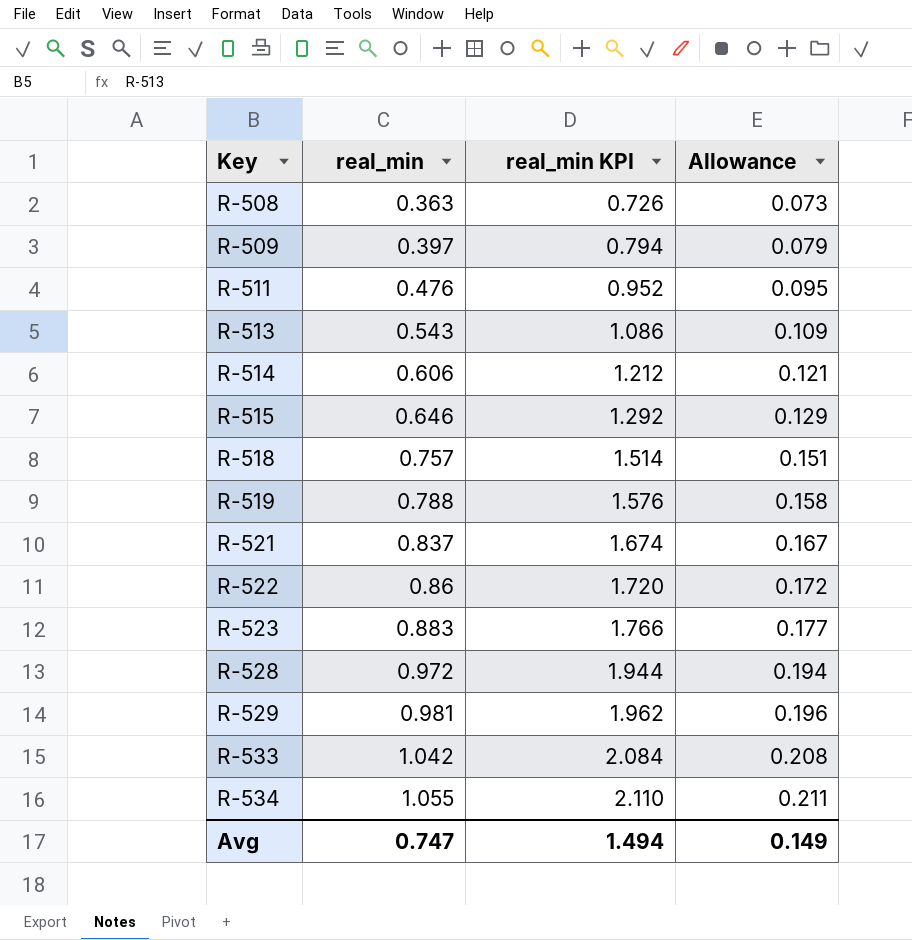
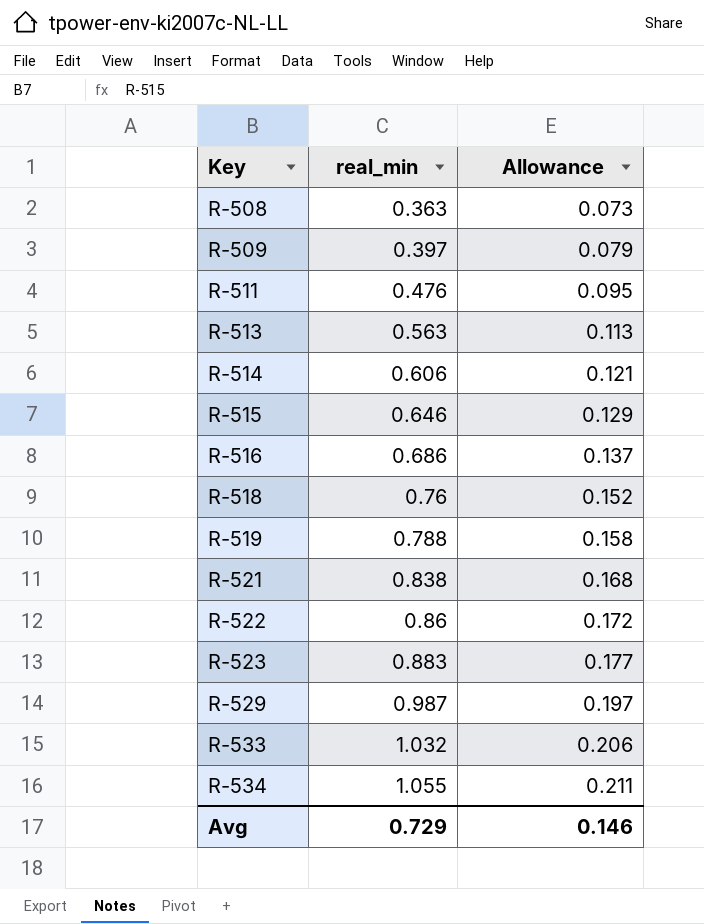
column real_min KPI | formula: [real_min] * 2 -> none
row R-528: 0.972 | 1.944 | 0.194 -> none
R-513 | real_min: 0.543 -> 0.563
R-513 | Allowance: 0.109 -> 0.113
row R-516: none -> 0.686 | 0.137
R-518 | real_min: 0.757 -> 0.76
R-518 | Allowance: 0.151 -> 0.152
R-521 | real_min: 0.837 -> 0.838
R-521 | Allowance: 0.167 -> 0.168
R-529 | real_min: 0.981 -> 0.987
R-529 | Allowance: 0.196 -> 0.197
R-533 | real_min: 1.042 -> 1.032
R-533 | Allowance: 0.208 -> 0.206
Avg | real_min: 0.747 -> 0.729
Avg | Allowance: 0.149 -> 0.146

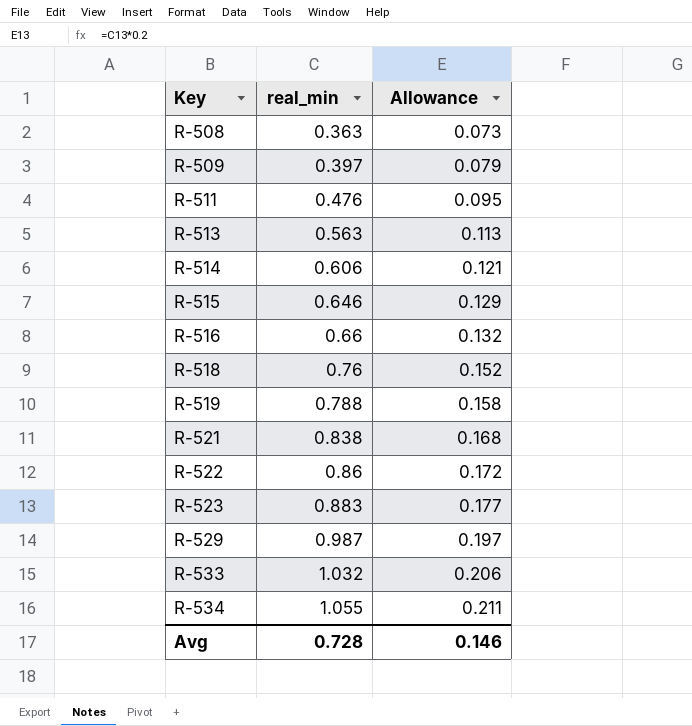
R-516 | real_min: 0.686 -> 0.66
R-516 | Allowance: 0.137 -> 0.132
Avg | real_min: 0.729 -> 0.728

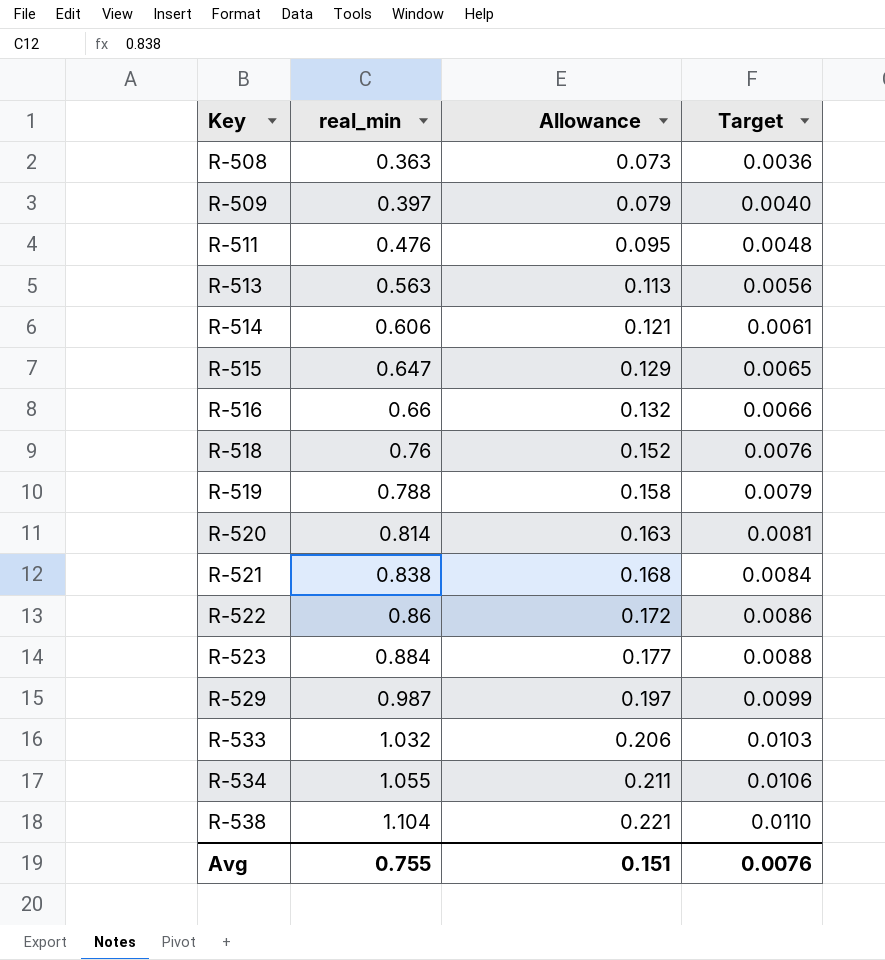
column Target | formula: none -> [real_min] * 0.01
R-515 | real_min: 0.646 -> 0.647
row R-520: none -> 0.814 | 0.163 | 0.0081
R-523 | real_min: 0.883 -> 0.884
row R-538: none -> 1.104 | 0.221 | 0.0110
Avg | real_min: 0.728 -> 0.755
Avg | Allowance: 0.146 -> 0.151

